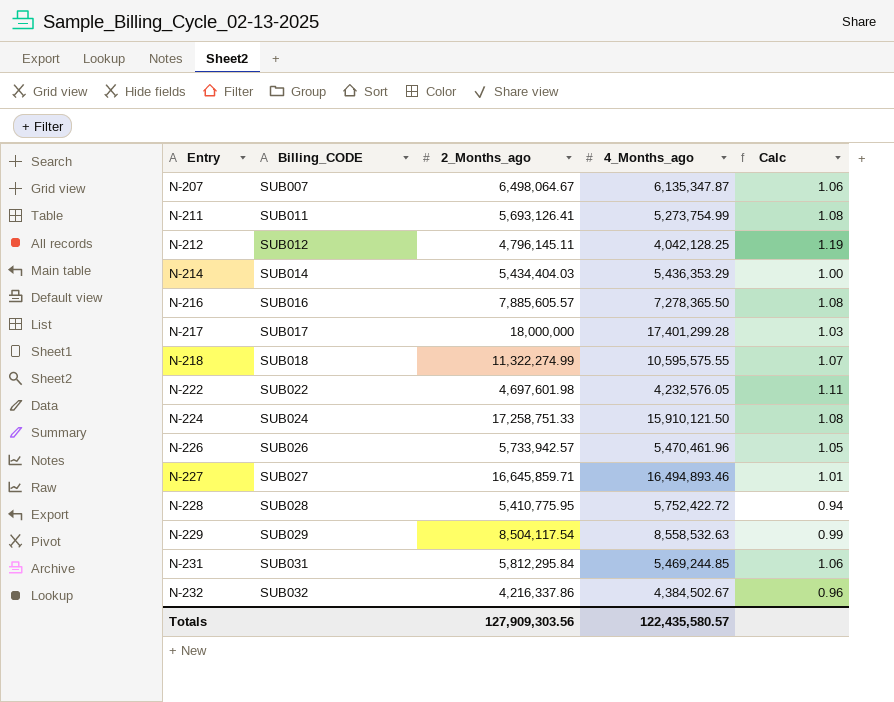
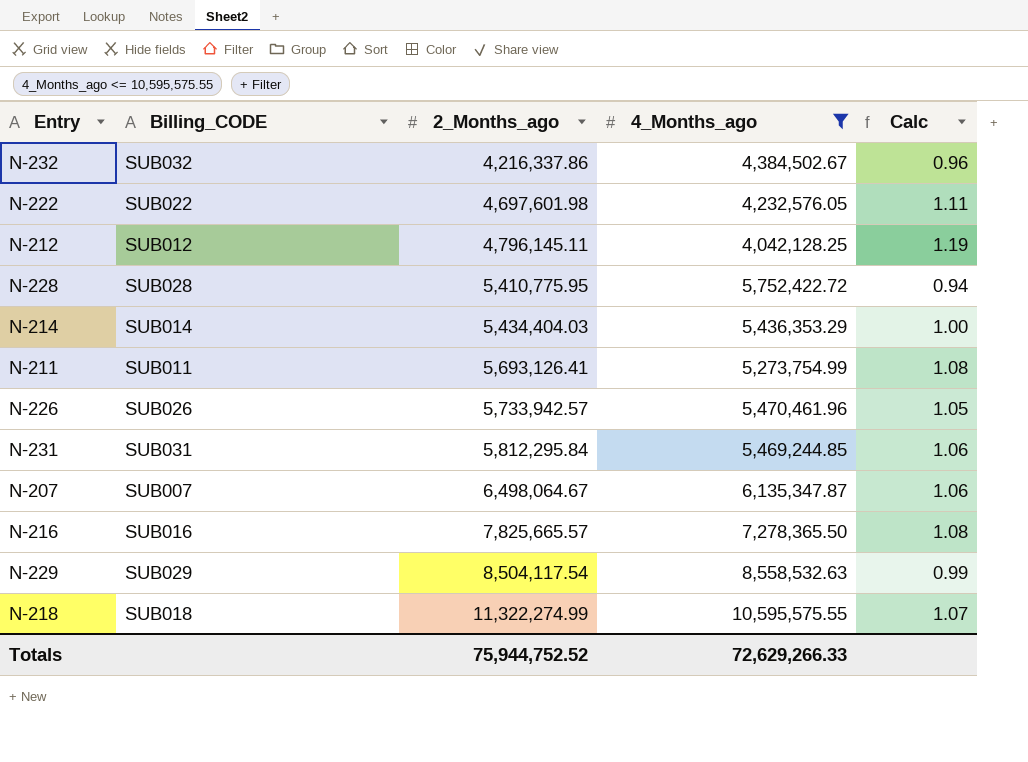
filter: none -> 4_Months_ago <= 10,595,575.55
row order: Entry ascending -> 2_Months_ago ascending
N-216 | 2_Months_ago: 7,885,605.57 -> 7,825,665.57
Totals | 2_Months_ago: 127,909,303.56 -> 75,944,752.52
Totals | 4_Months_ago: 122,435,580.57 -> 72,629,266.33

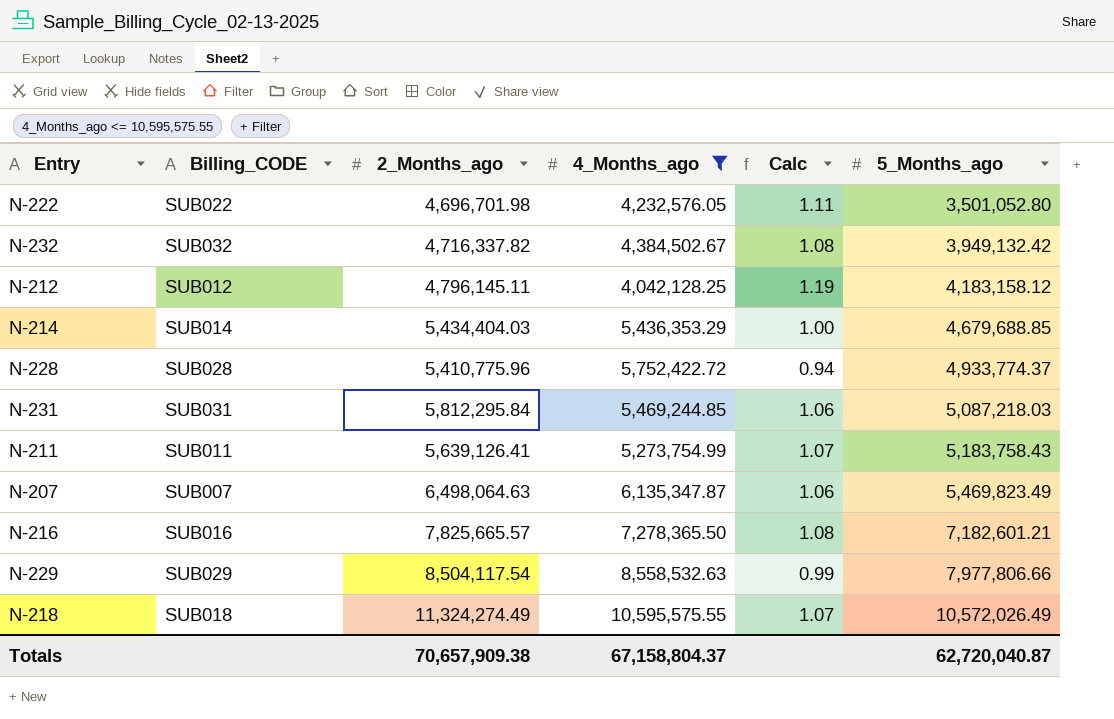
row order: 2_Months_ago ascending -> 5_Months_ago ascending
column 5_Months_ago | position: none -> 6
row N-226: SUB026 | 5,733,942.57 | 5,470,461.96 | 1.05 -> none
N-222 | 2_Months_ago: 4,697,601.98 -> 4,696,701.98
N-232 | 2_Months_ago: 4,216,337.86 -> 4,716,337.82
N-232 | Calc: 0.96 -> 1.08
N-228 | 2_Months_ago: 5,410,775.95 -> 5,410,775.96
N-211 | 2_Months_ago: 5,693,126.41 -> 5,639,126.41
N-211 | Calc: 1.08 -> 1.07
N-207 | 2_Months_ago: 6,498,064.67 -> 6,498,064.63
N-218 | 2_Months_ago: 11,322,274.99 -> 11,324,274.49
Totals | 2_Months_ago: 75,944,752.52 -> 70,657,909.38
Totals | 4_Months_ago: 72,629,266.33 -> 67,158,804.37

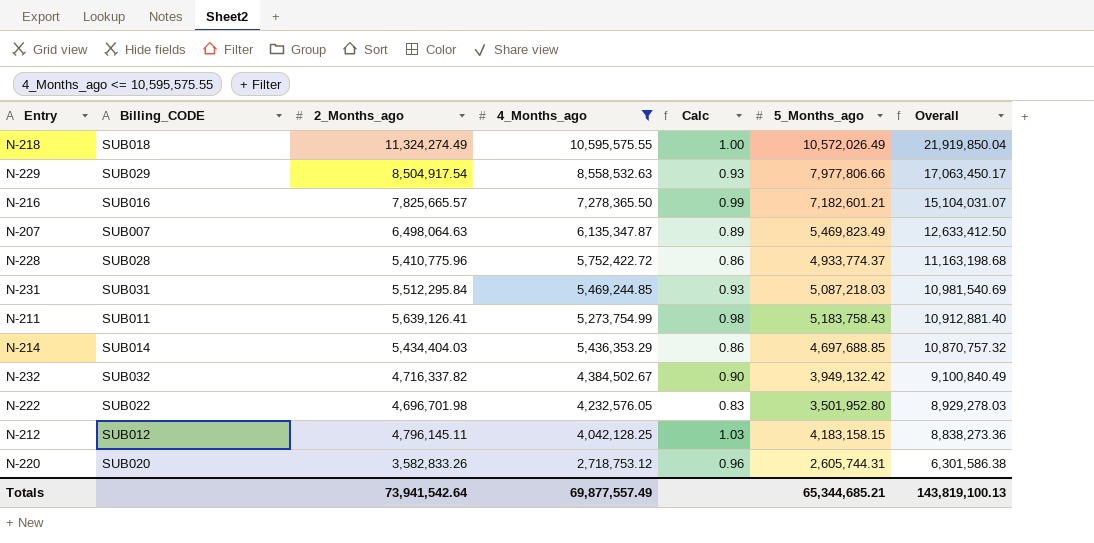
row order: 5_Months_ago ascending -> Overall descending
column Calc | formula: [2_Months_ago] / [4_Months_ago] -> [5_Months_ago] / [4_Months_ago]
column Overall | formula: none -> [2_Months_ago] + [4_Months_ago]
N-229 | 2_Months_ago: 8,504,117.54 -> 8,504,917.54
N-231 | 2_Months_ago: 5,812,295.84 -> 5,512,295.84
N-214 | 5_Months_ago: 4,679,688.85 -> 4,697,688.85
N-222 | 5_Months_ago: 3,501,052.80 -> 3,501,952.80
N-212 | 5_Months_ago: 4,183,158.12 -> 4,183,158.15
row N-220: none -> SUB020 | 3,582,833.26 | 2,718,753.12 | 0.96 | 2,605,744.31 | 6,301,586.38
Totals | 2_Months_ago: 70,657,909.38 -> 73,941,542.64
Totals | 4_Months_ago: 67,158,804.37 -> 69,877,557.49
Totals | 5_Months_ago: 62,720,040.87 -> 65,344,685.21

